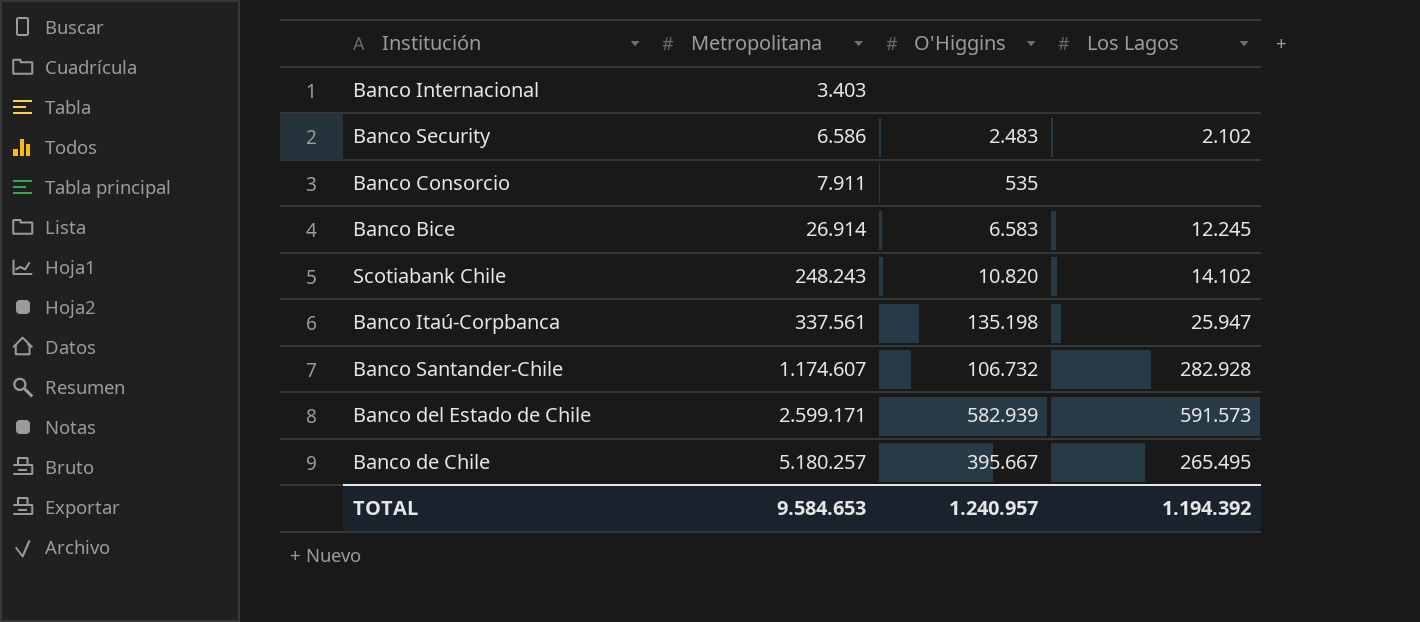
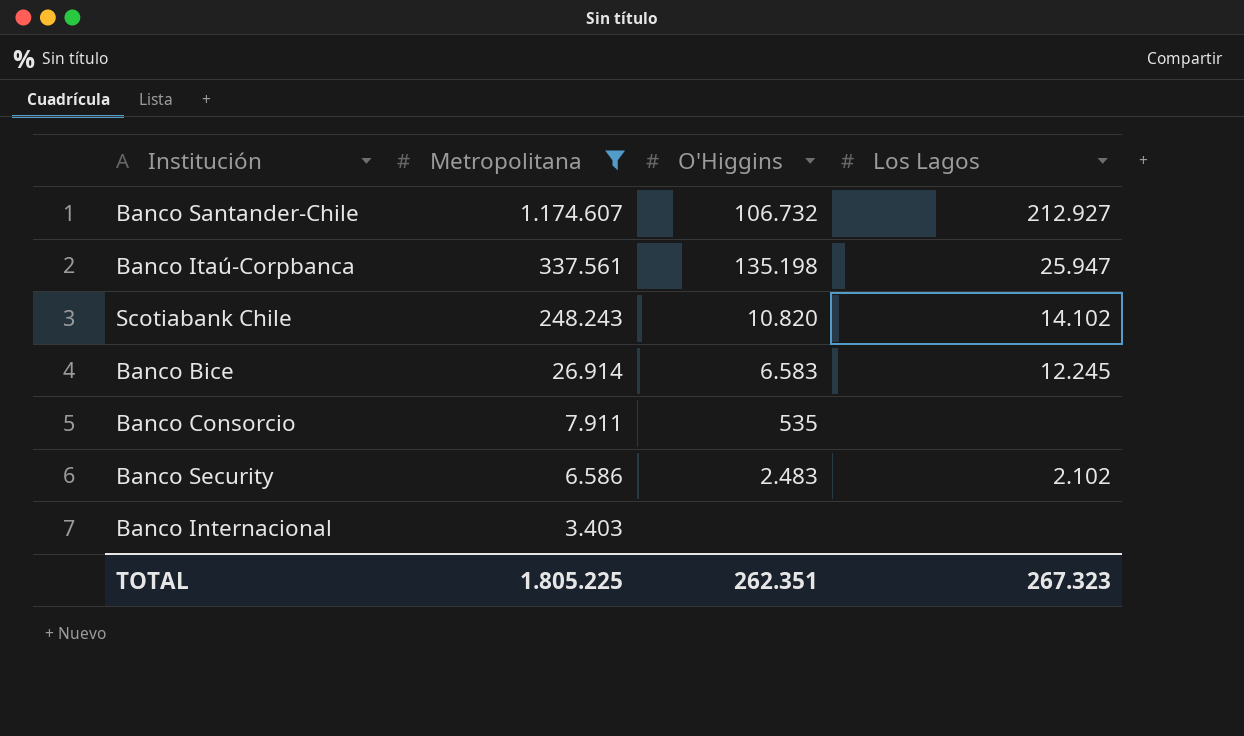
filter: none -> Metropolitana <= 1.174.607
row order: Metropolitana ascending -> Metropolitana descending
Banco Santander-Chile | Los Lagos: 282.928 -> 212.927
TOTAL | Metropolitana: 9.584.653 -> 1.805.225
TOTAL | O'Higgins: 1.240.957 -> 262.351
TOTAL | Los Lagos: 1.194.392 -> 267.323

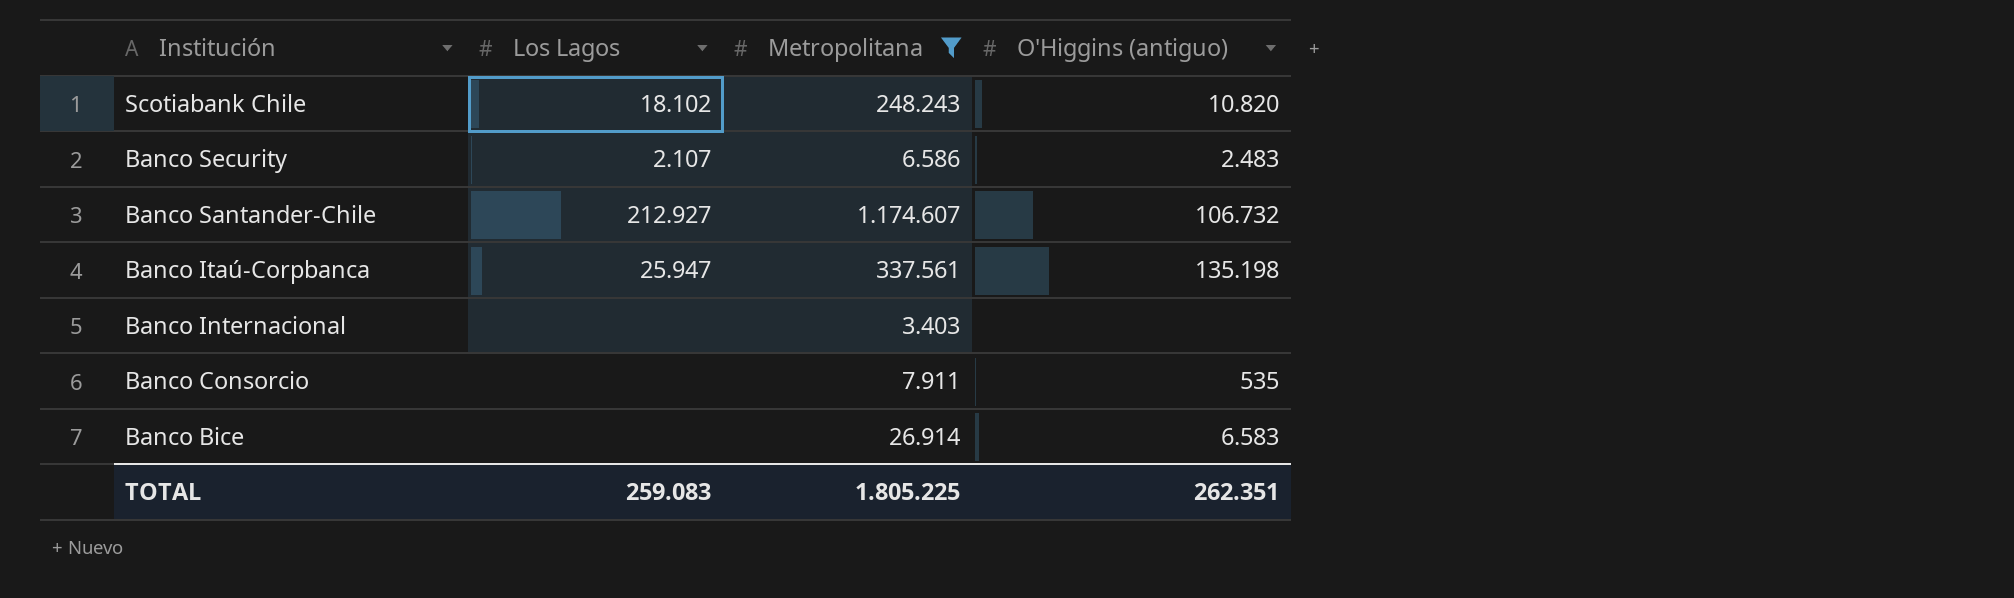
row order: Metropolitana descending -> Institución descending
column Los Lagos | position: 4 -> 2
column name: O'Higgins -> O'Higgins (antiguo)
Scotiabank Chile | Los Lagos: 14.102 -> 18.102
Banco Security | Los Lagos: 2.102 -> 2.107
Banco Bice | Los Lagos: 12.245 -> none
TOTAL | Los Lagos: 267.323 -> 259.083

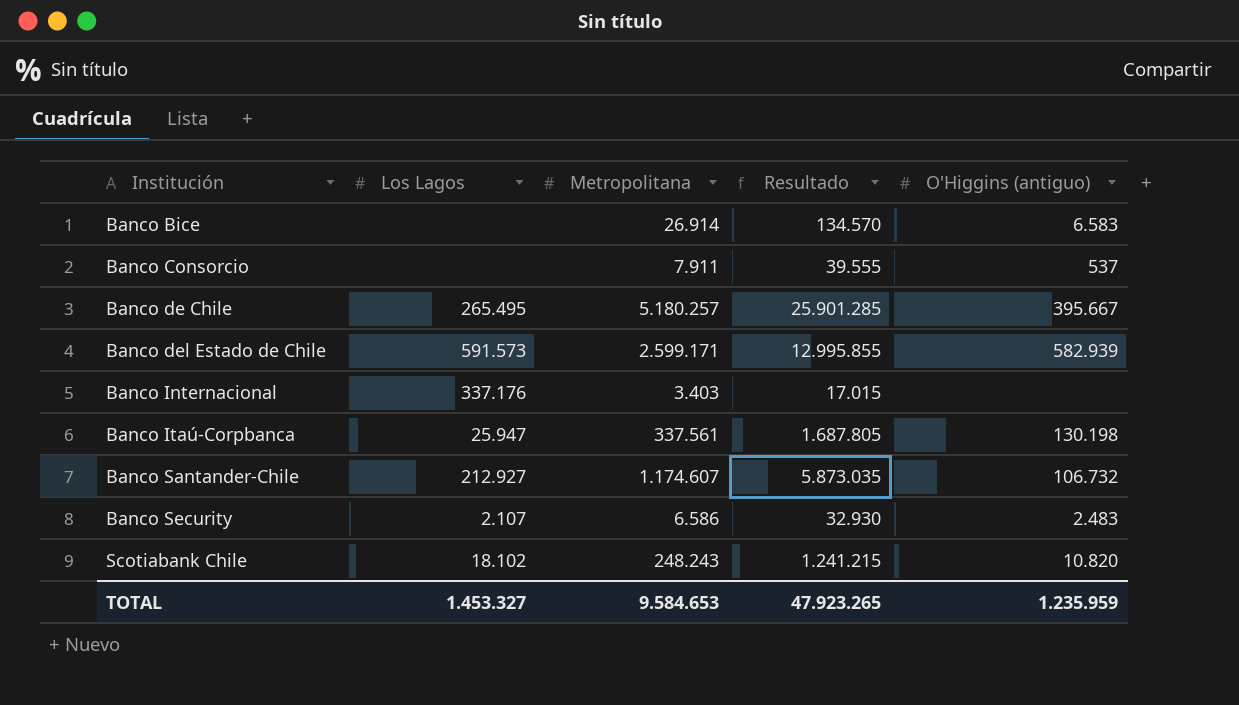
filter: Metropolitana <= 1.174.607 -> none
row order: Institución descending -> Institución ascending
column Resultado | formula: none -> [Metropolitana] * 5
Banco Consorcio | O'Higgins (antiguo): 535 -> 537
Banco Internacional | Los Lagos: none -> 337.176
Banco Itaú-Corpbanca | O'Higgins (antiguo): 135.198 -> 130.198
TOTAL | Los Lagos: 259.083 -> 1.453.327
TOTAL | Metropolitana: 1.805.225 -> 9.584.653
TOTAL | O'Higgins (antiguo): 262.351 -> 1.235.959

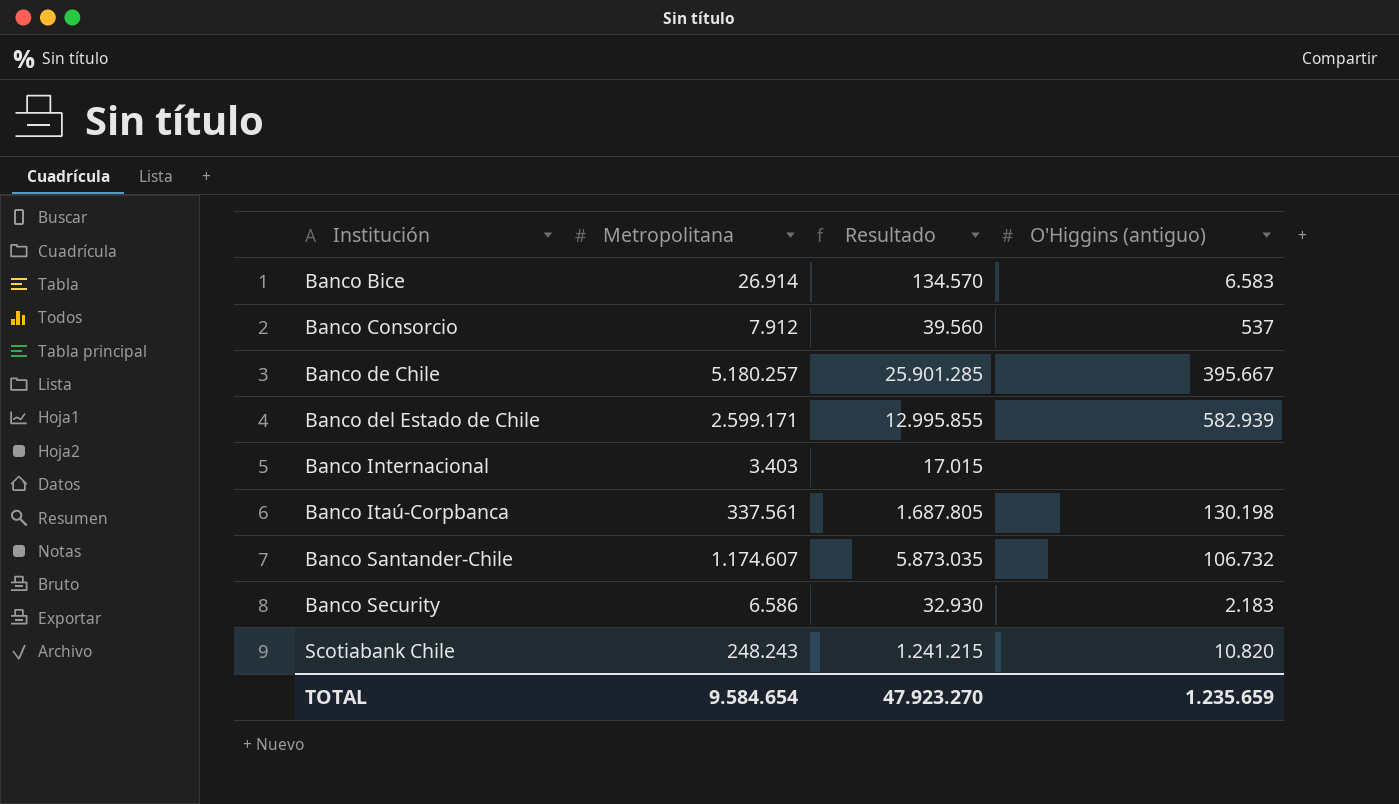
column Los Lagos | position: 2 -> none
Banco Consorcio | Metropolitana: 7.911 -> 7.912
Banco Consorcio | Resultado: 39.555 -> 39.560
Banco Security | O'Higgins (antiguo): 2.483 -> 2.183
TOTAL | Metropolitana: 9.584.653 -> 9.584.654
TOTAL | Resultado: 47.923.265 -> 47.923.270
TOTAL | O'Higgins (antiguo): 1.235.959 -> 1.235.659

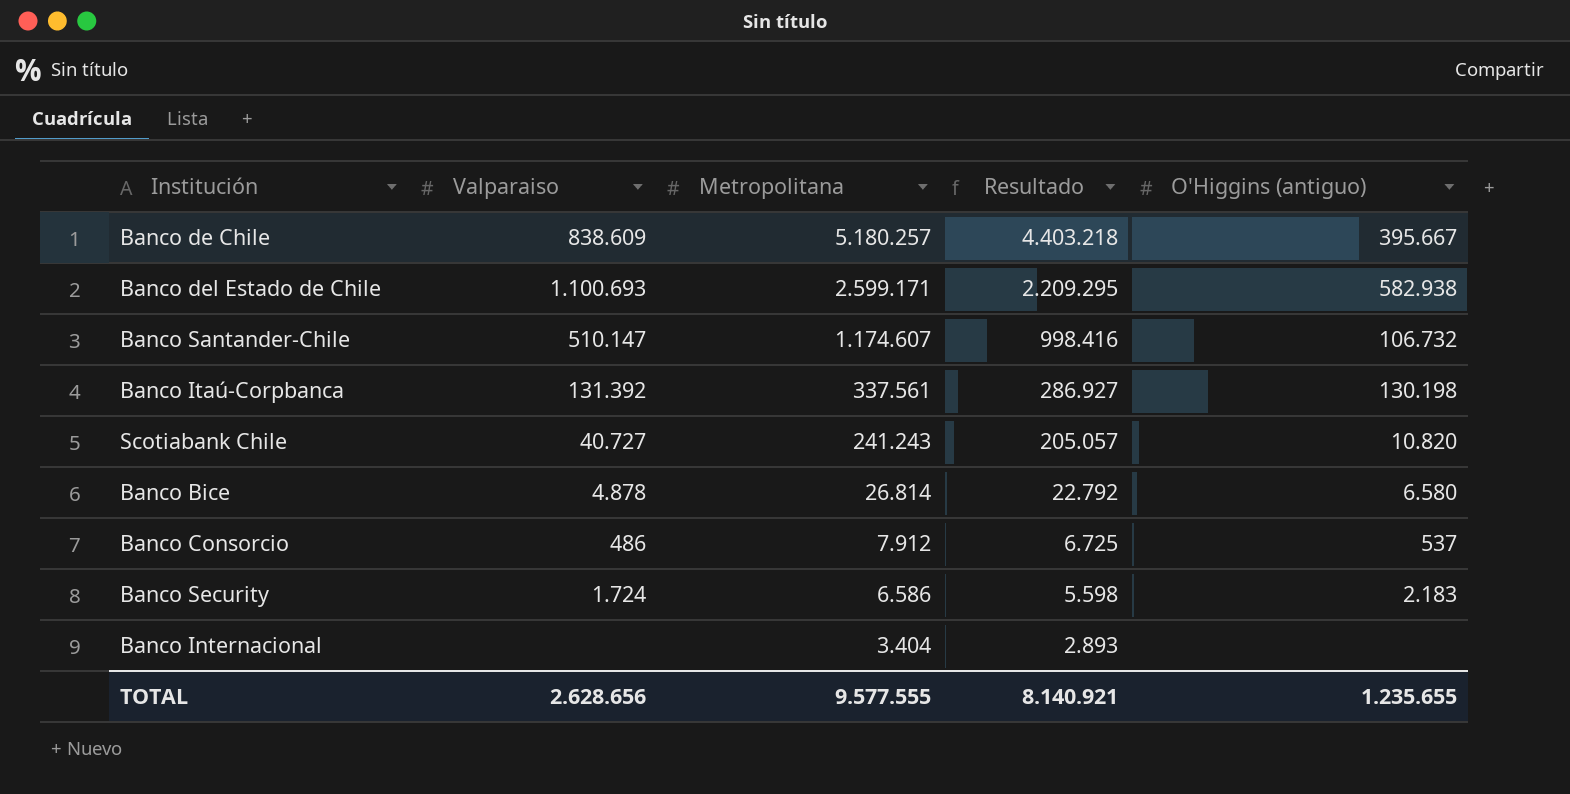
row order: Institución ascending -> Metropolitana descending
column Valparaiso | position: none -> 2
column Resultado | formula: [Metropolitana] * 5 -> [Metropolitana] * 0,85
Banco del Estado de Chile | O'Higgins (antiguo): 582.939 -> 582.938
Scotiabank Chile | Metropolitana: 248.243 -> 241.243
Banco Bice | Metropolitana: 26.914 -> 26.814
Banco Bice | O'Higgins (antiguo): 6.583 -> 6.580
Banco Internacional | Metropolitana: 3.403 -> 3.404
TOTAL | Metropolitana: 9.584.654 -> 9.577.555
TOTAL | Resultado: 47.923.270 -> 8.140.921
TOTAL | O'Higgins (antiguo): 1.235.659 -> 1.235.655

